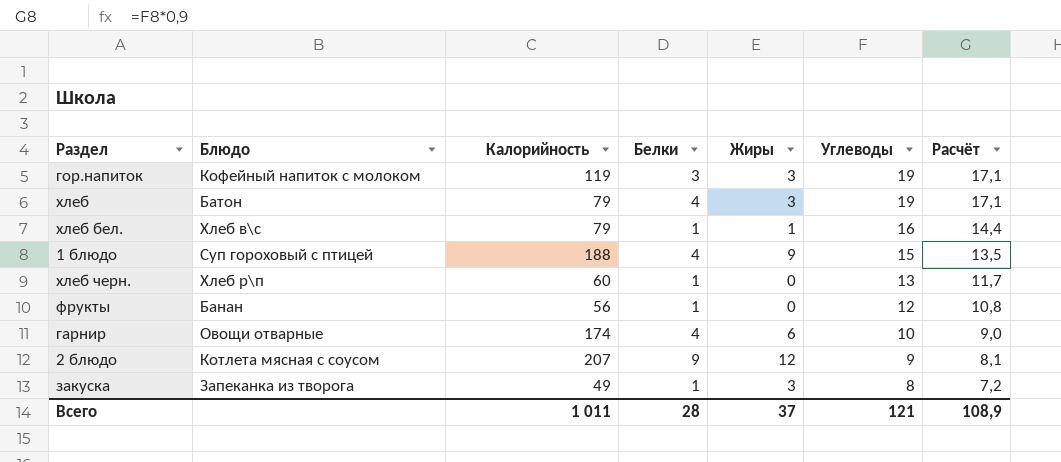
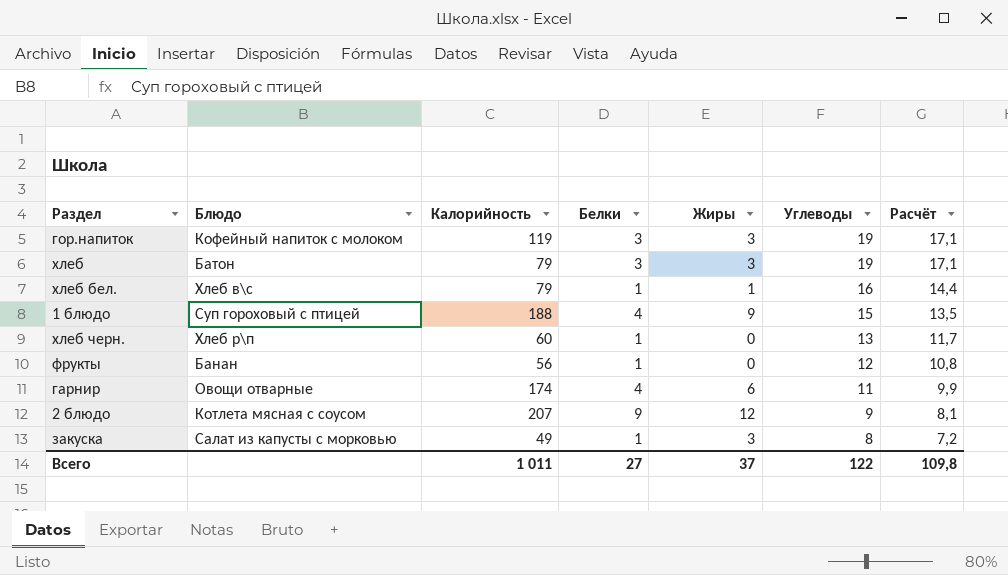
хлеб | Белки: 4 -> 3
гарнир | Углеводы: 10 -> 11
гарнир | Расчёт: 9,0 -> 9,9
закуска | Блюдо: Запеканка из творога -> Салат из капусты с морковью
Всего | Белки: 28 -> 27
Всего | Углеводы: 121 -> 122
Всего | Расчёт: 108,9 -> 109,8

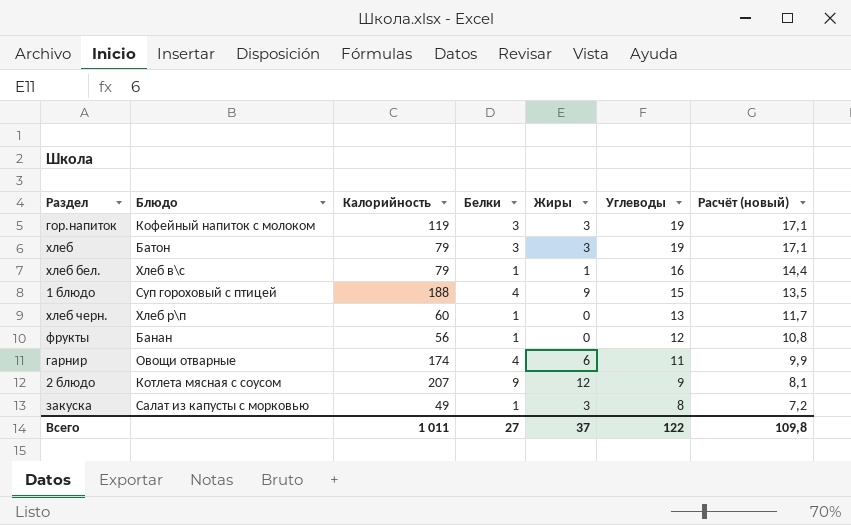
column name: Расчёт -> Расчёт (новый)

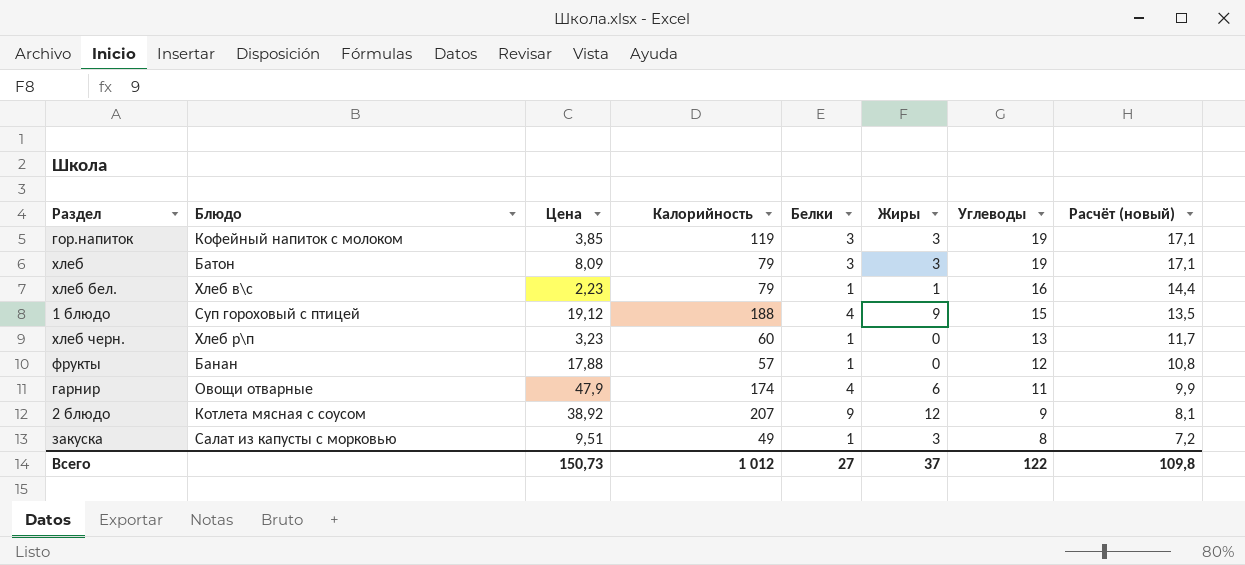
column Цена | position: none -> 3
фрукты | Калорийность: 56 -> 57
Всего | Калорийность: 1 011 -> 1 012

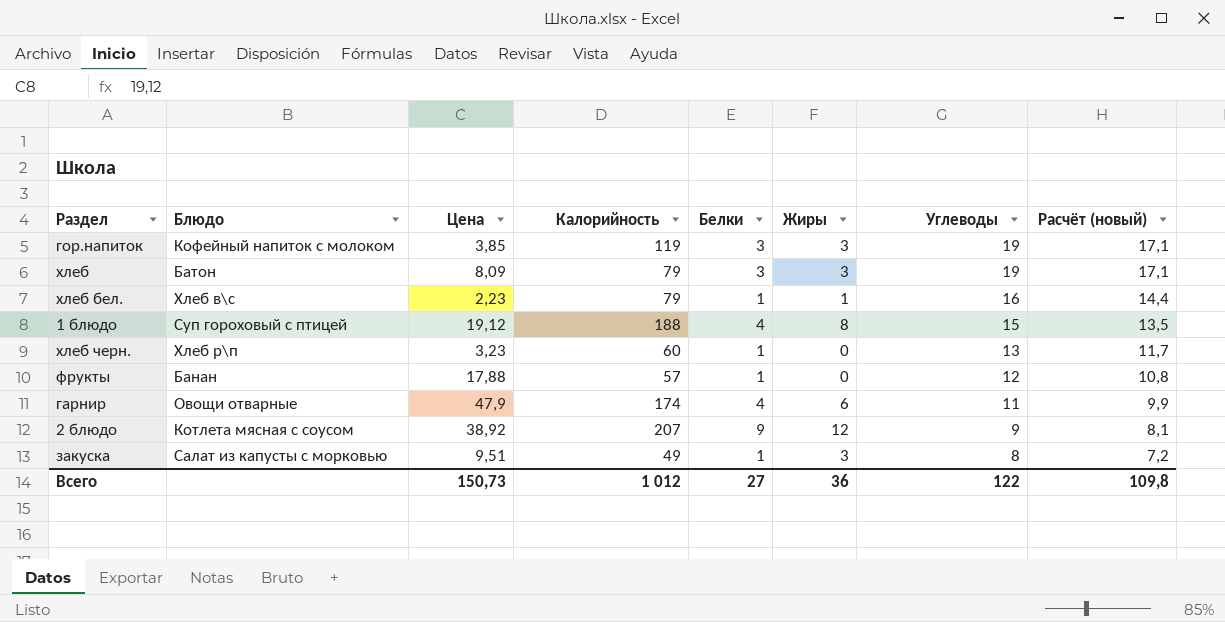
1 блюдо | Жиры: 9 -> 8
Всего | Жиры: 37 -> 36

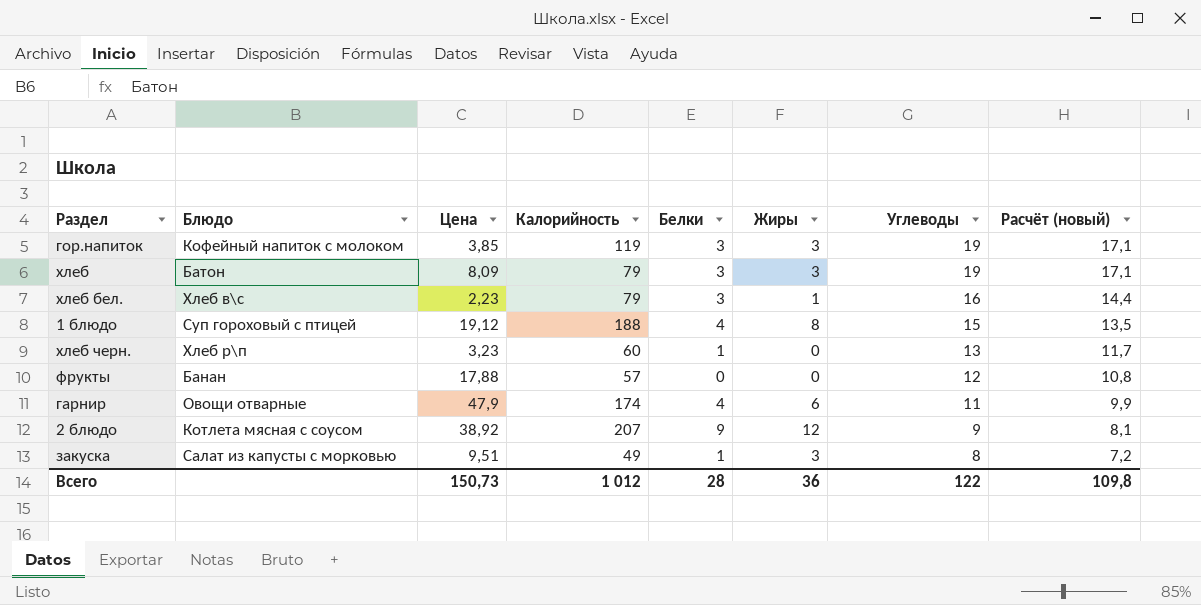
хлеб бел. | Белки: 1 -> 3
фрукты | Белки: 1 -> 0
Всего | Белки: 27 -> 28

